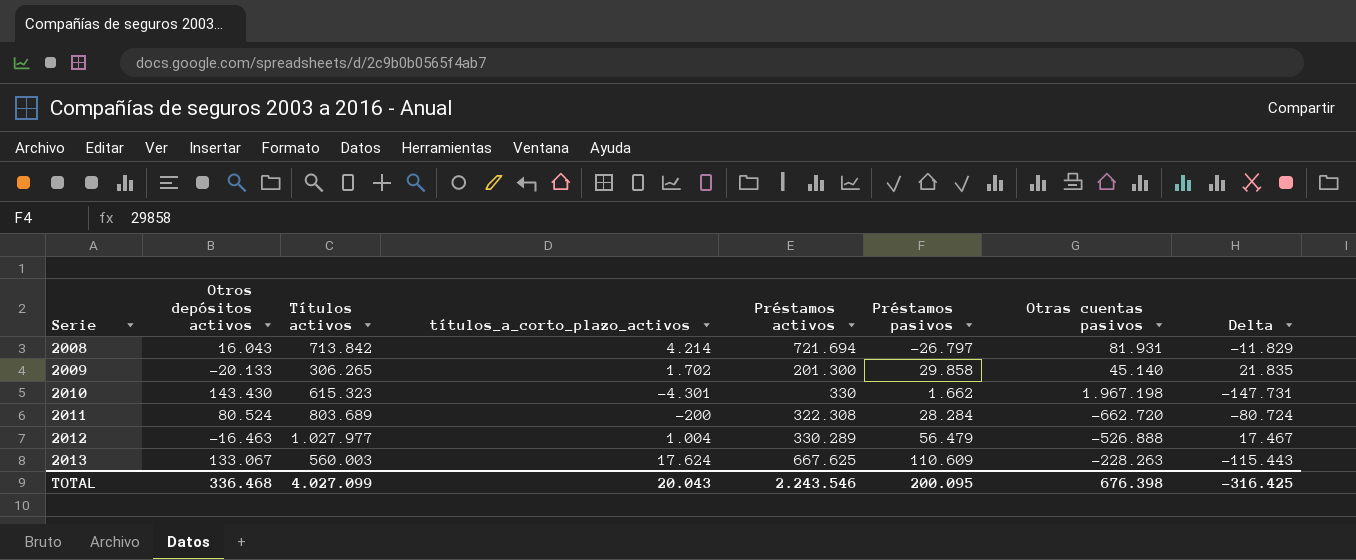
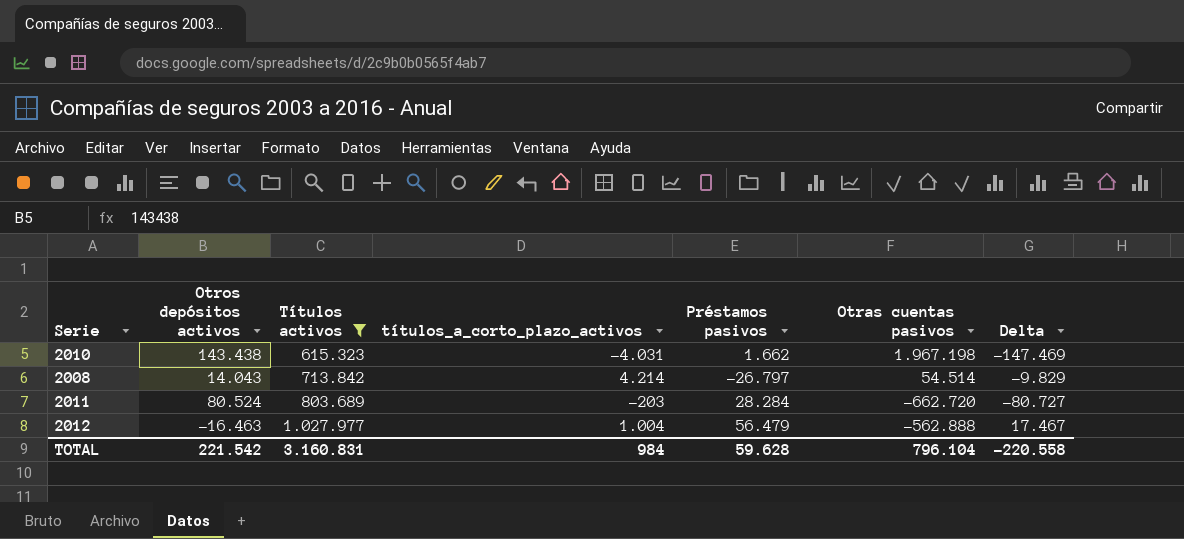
filter: none -> Títulos activos >= 615.323
row order: Serie ascending -> Títulos activos ascending
column Préstamos activos | position: 5 -> none
2010 | Otros depósitos activos: 143.430 -> 143.438
2010 | títulos_a_corto_plazo_activos: -4.301 -> -4.031
2010 | Delta: -147.731 -> -147.469
2008 | Otros depósitos activos: 16.043 -> 14.043
2008 | Otras cuentas pasivos: 81.931 -> 54.514
2008 | Delta: -11.829 -> -9.829
2011 | títulos_a_corto_plazo_activos: -200 -> -203
2011 | Delta: -80.724 -> -80.727
2012 | Otras cuentas pasivos: -526.888 -> -562.888
TOTAL | Otros depósitos activos: 336.468 -> 221.542
TOTAL | Títulos activos: 4.027.099 -> 3.160.831
TOTAL | títulos_a_corto_plazo_activos: 20.043 -> 984
TOTAL | Préstamos pasivos: 200.095 -> 59.628
TOTAL | Otras cuentas pasivos: 676.398 -> 796.104
TOTAL | Delta: -316.425 -> -220.558

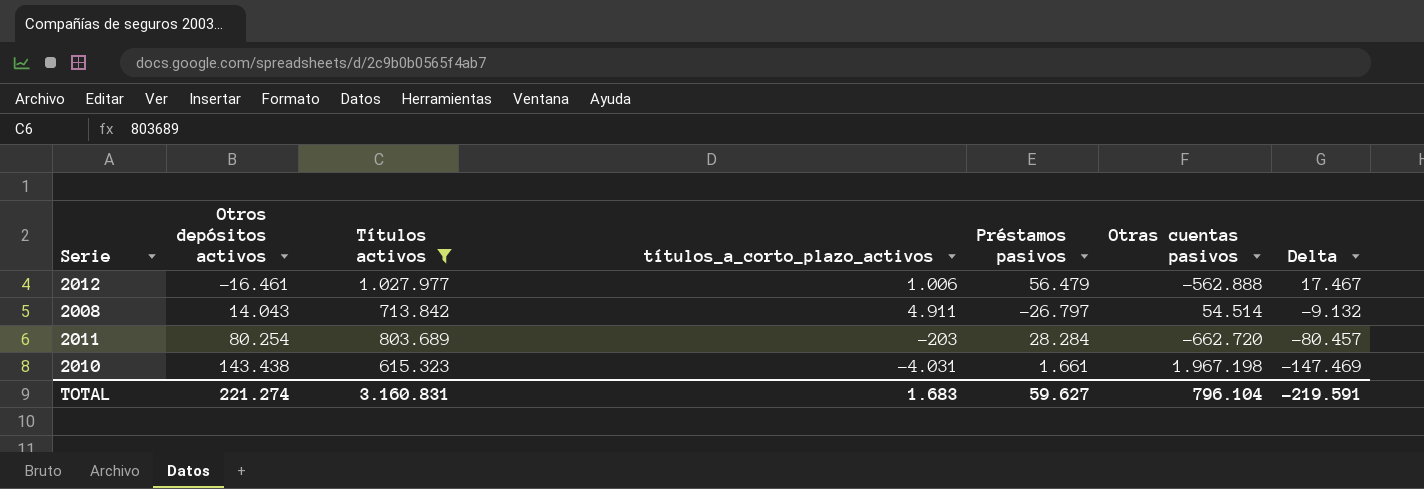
row order: Títulos activos ascending -> Otros depósitos activos ascending
2012 | Otros depósitos activos: -16.463 -> -16.461
2012 | títulos_a_corto_plazo_activos: 1.004 -> 1.006
2008 | títulos_a_corto_plazo_activos: 4.214 -> 4.911
2008 | Delta: -9.829 -> -9.132
2011 | Otros depósitos activos: 80.524 -> 80.254
2011 | Delta: -80.727 -> -80.457
2010 | Préstamos pasivos: 1.662 -> 1.661
TOTAL | Otros depósitos activos: 221.542 -> 221.274
TOTAL | títulos_a_corto_plazo_activos: 984 -> 1.683
TOTAL | Préstamos pasivos: 59.628 -> 59.627
TOTAL | Delta: -220.558 -> -219.591

